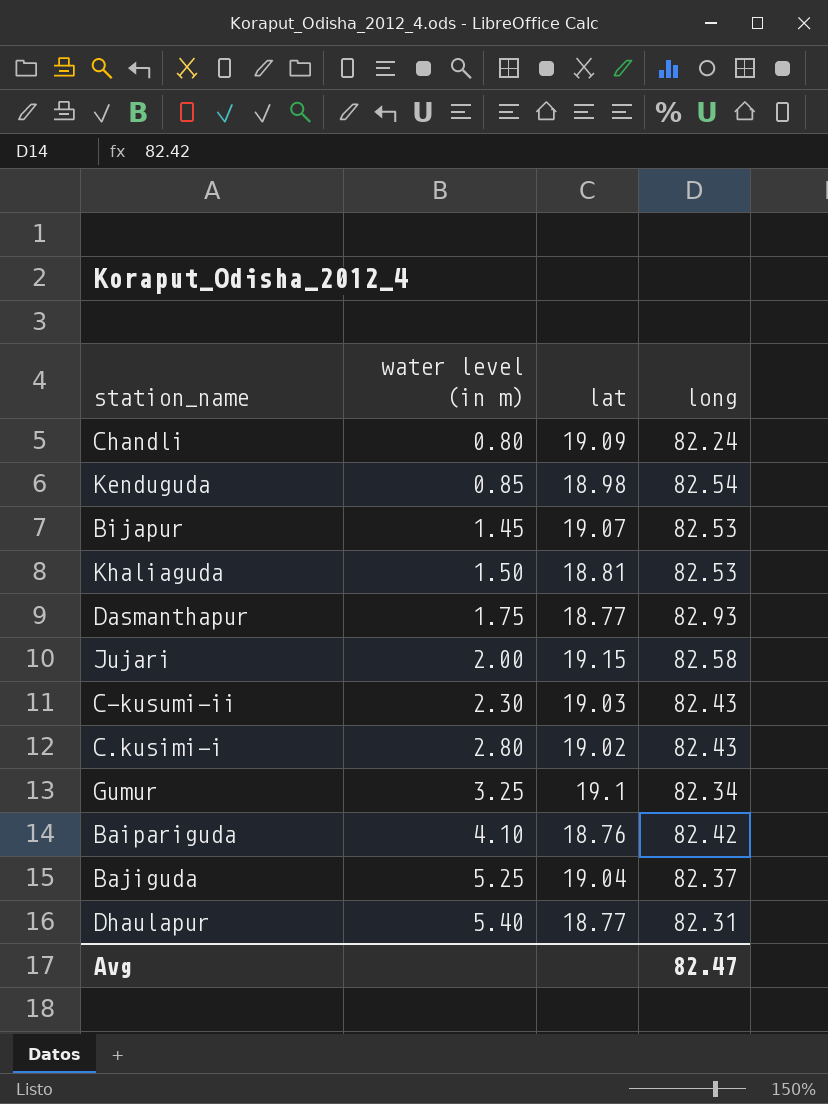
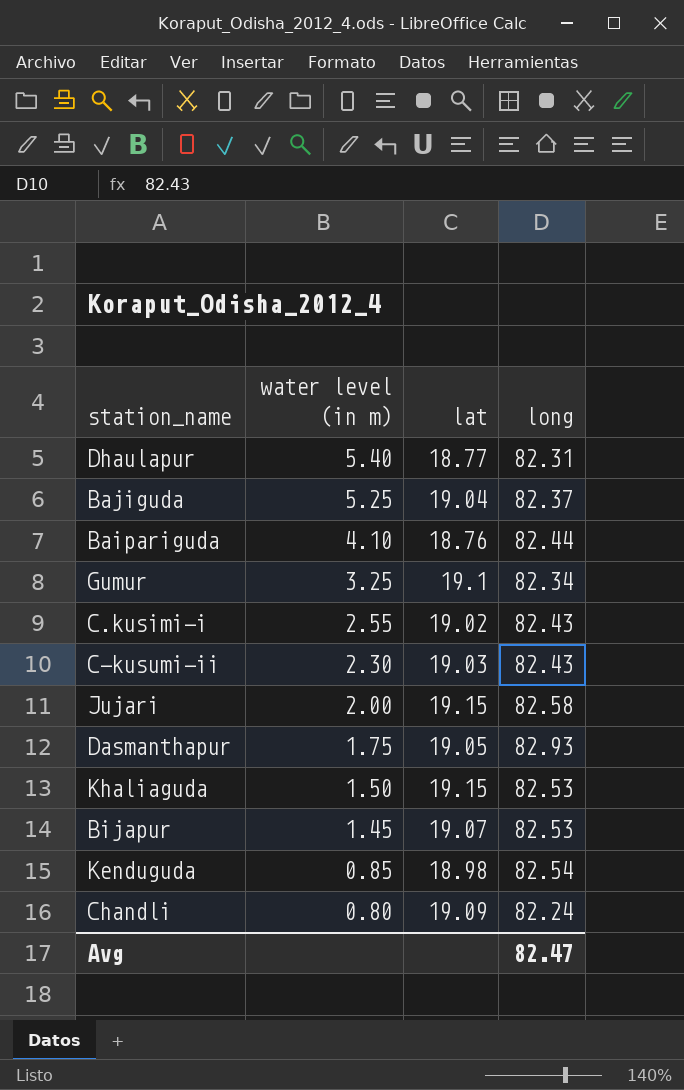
row order: water level (in m) ascending -> water level (in m) descending
Baipariguda | long: 82.42 -> 82.44
C.kusimi-i | water level (in m): 2.80 -> 2.55
Dasmanthapur | lat: 18.77 -> 19.05
Khaliaguda | lat: 18.81 -> 19.15

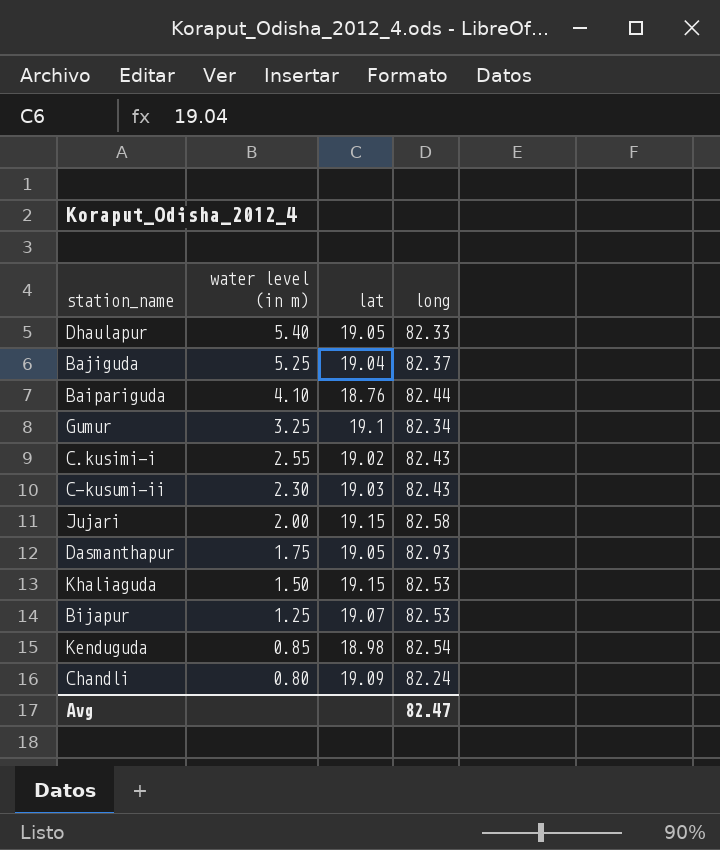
Dhaulapur | lat: 18.77 -> 19.05
Dhaulapur | long: 82.31 -> 82.33
Bijapur | water level (in m): 1.45 -> 1.25

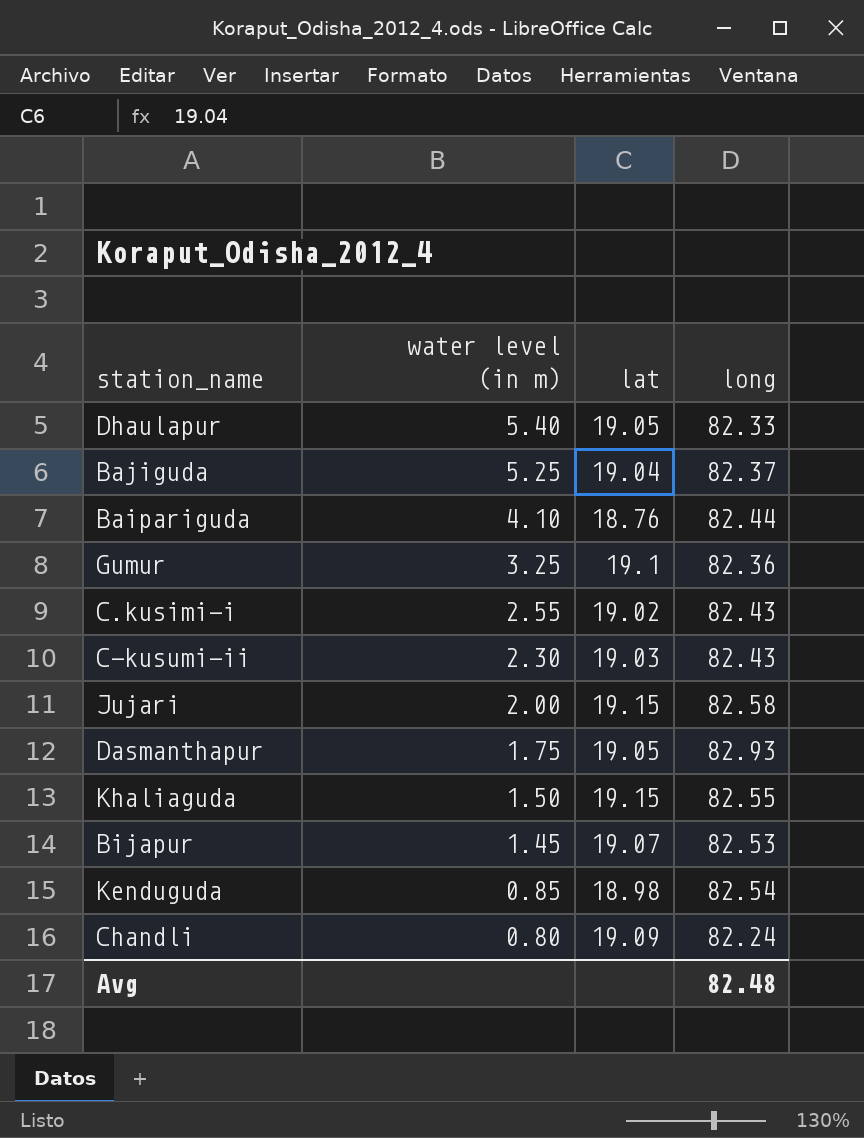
Gumur | long: 82.34 -> 82.36
Khaliaguda | long: 82.53 -> 82.55
Bijapur | water level (in m): 1.25 -> 1.45
Avg | long: 82.47 -> 82.48

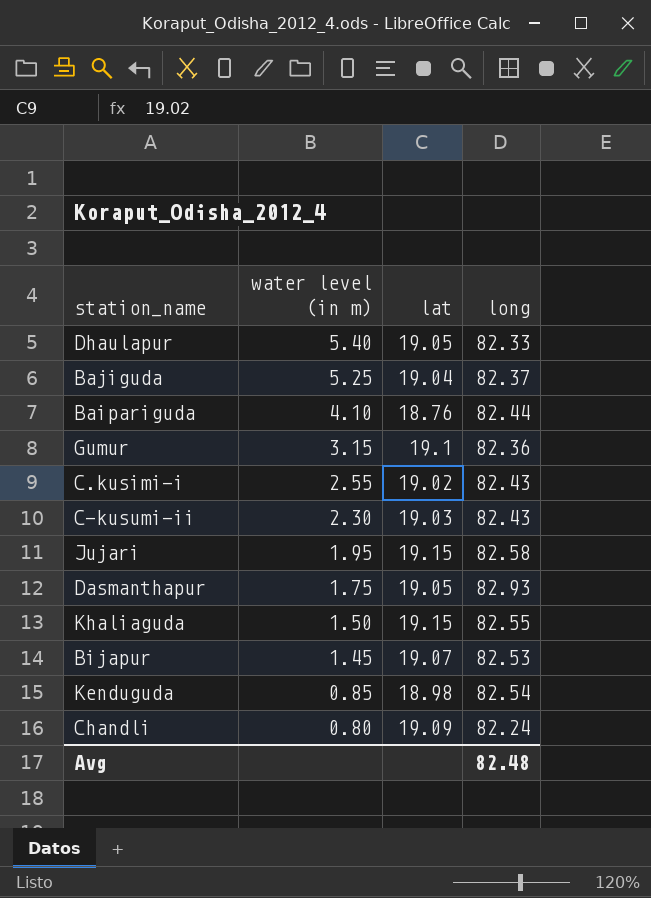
Gumur | water level (in m): 3.25 -> 3.15
Jujari | water level (in m): 2.00 -> 1.95

